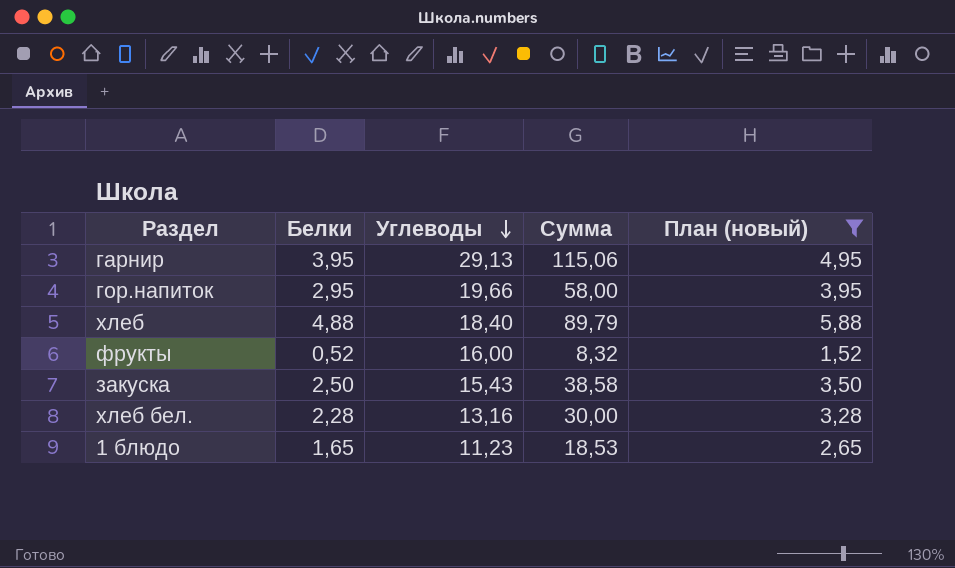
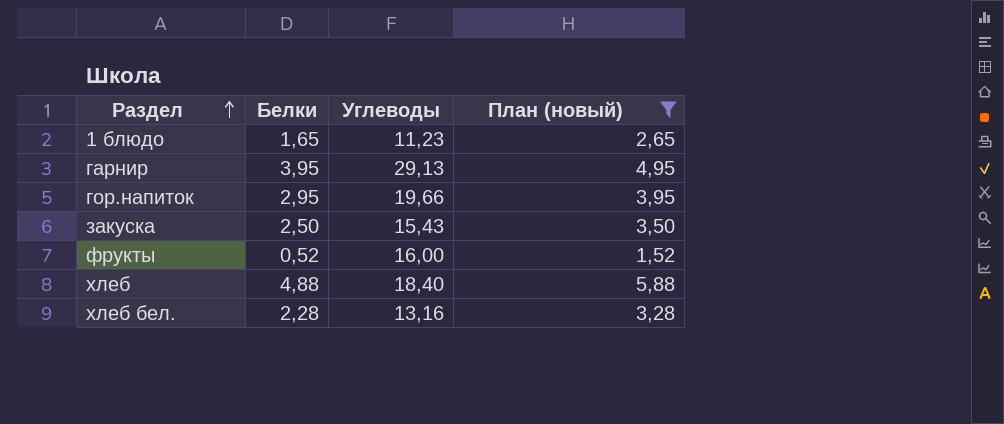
row order: Углеводы descending -> Раздел ascending
column Сумма | formula: [Белки] * [Углеводы] -> none

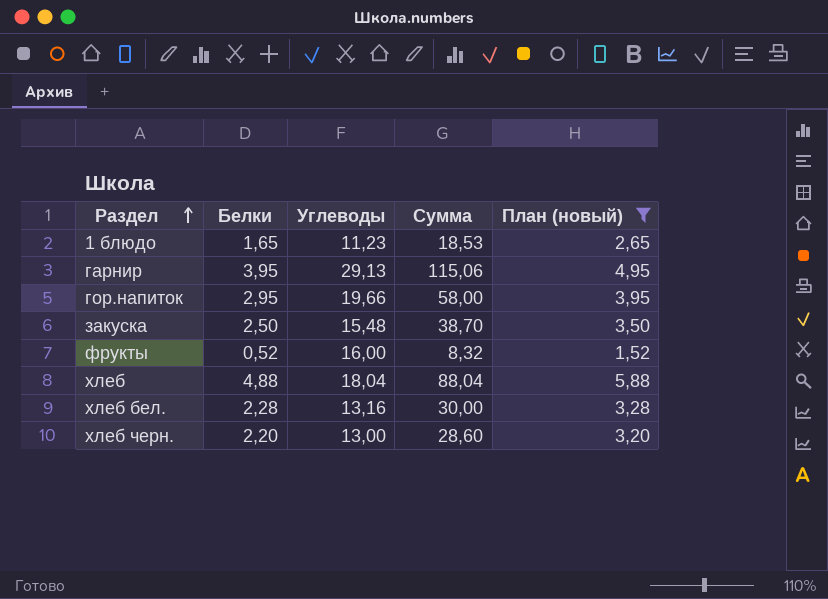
column Сумма | formula: none -> [Белки] * [Углеводы]
закуска | Углеводы: 15,43 -> 15,48
хлеб | Углеводы: 18,40 -> 18,04
row хлеб черн.: none -> 2,20 | 13,00 | 28,60 | 3,20

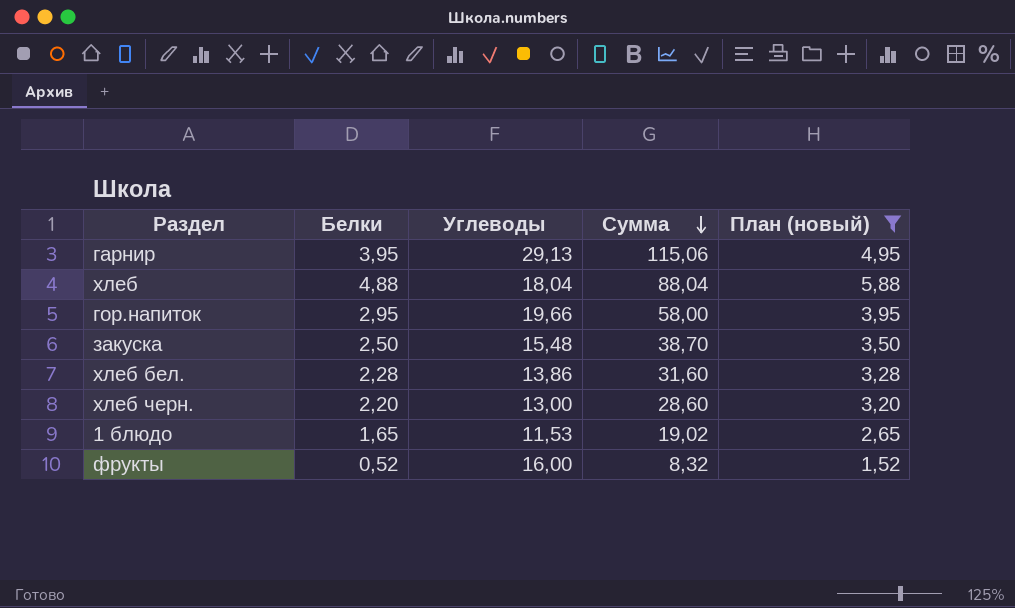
row order: Раздел ascending -> Сумма descending
хлеб бел. | Углеводы: 13,16 -> 13,86
хлеб бел. | Сумма: 30,00 -> 31,60
1 блюдо | Углеводы: 11,23 -> 11,53
1 блюдо | Сумма: 18,53 -> 19,02

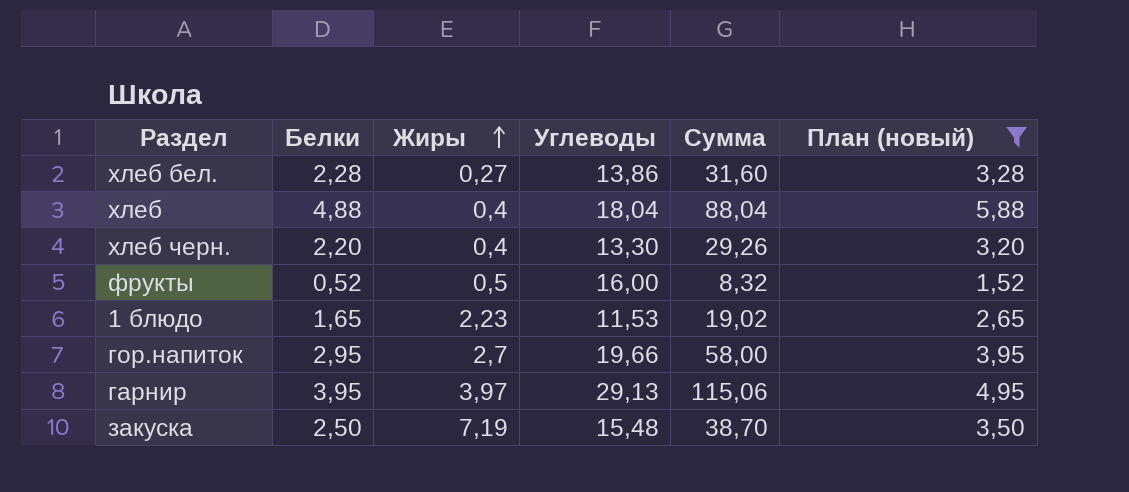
row order: Сумма descending -> Жиры ascending
column Жиры | position: none -> 3
хлеб черн. | Углеводы: 13,00 -> 13,30
хлеб черн. | Сумма: 28,60 -> 29,26

